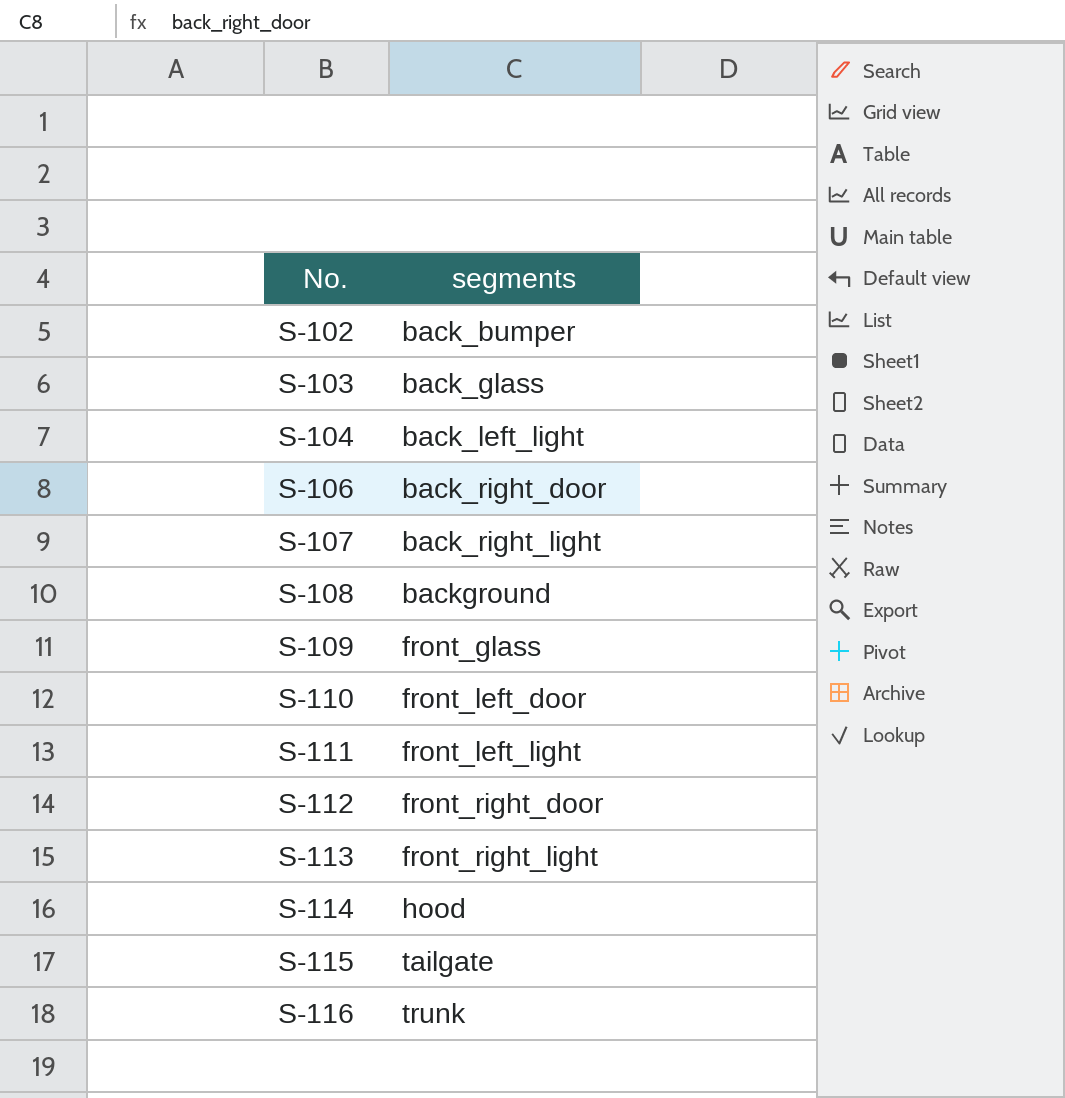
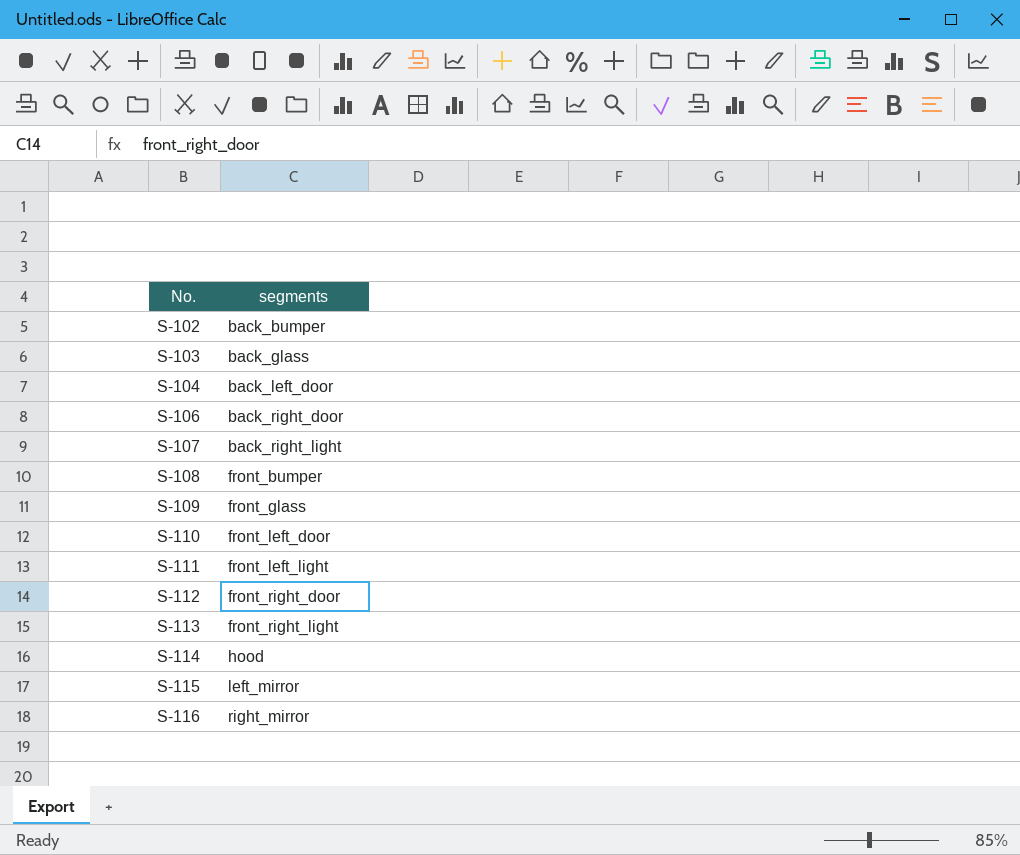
S-104 | segments: back_left_light -> back_left_door
S-108 | segments: background -> front_bumper
S-115 | segments: tailgate -> left_mirror
S-116 | segments: trunk -> right_mirror

